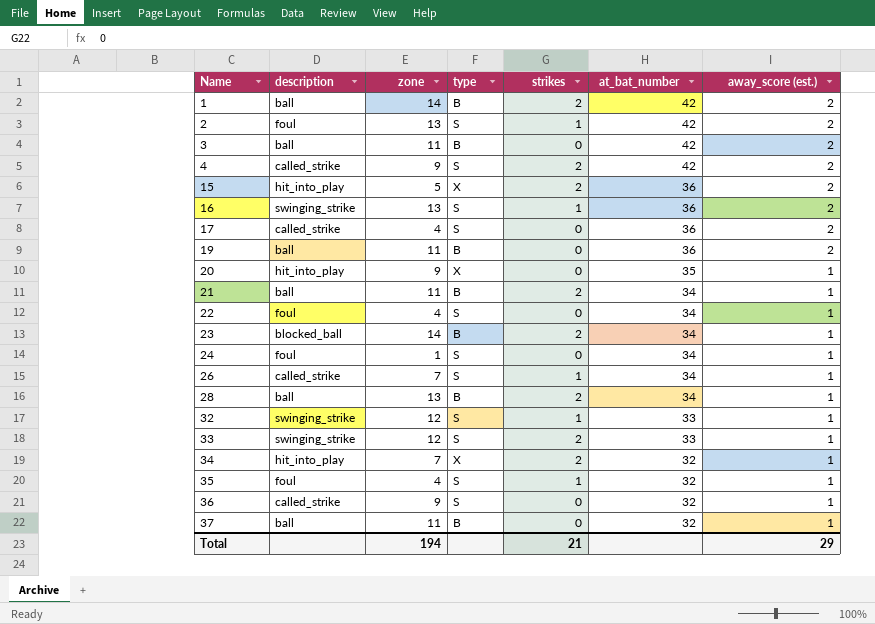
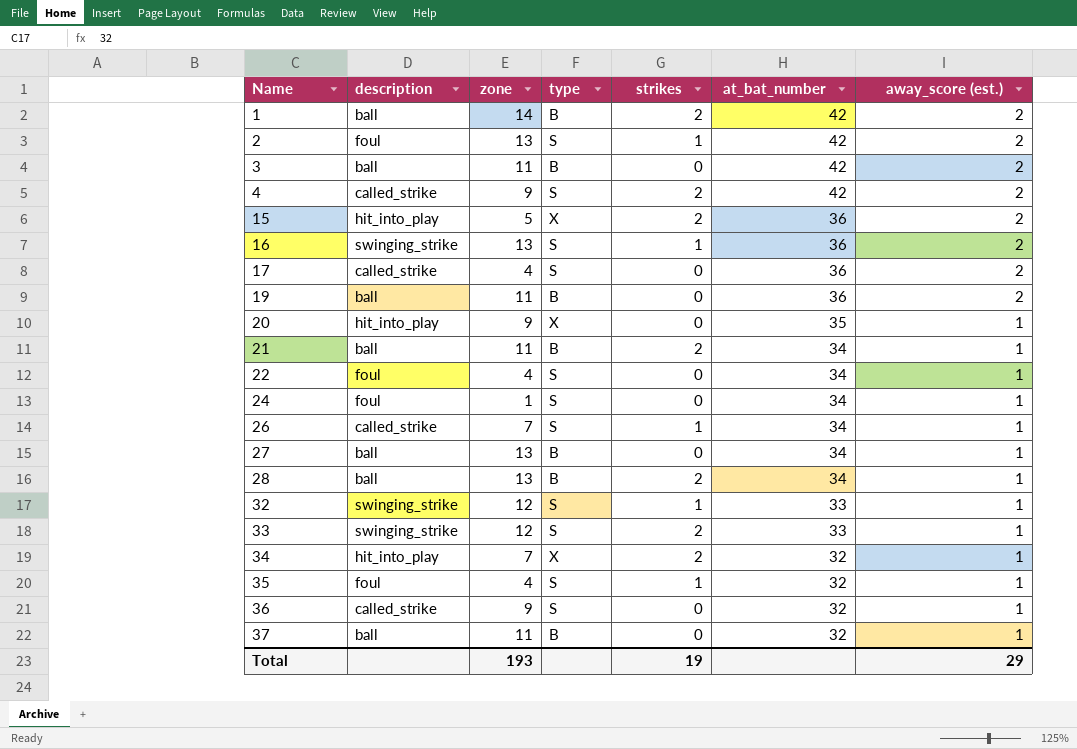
row 23: blocked_ball | 14 | B | 2 | 34 | 1 -> none
row 27: none -> ball | 13 | B | 0 | 34 | 1
Total | zone: 194 -> 193
Total | strikes: 21 -> 19

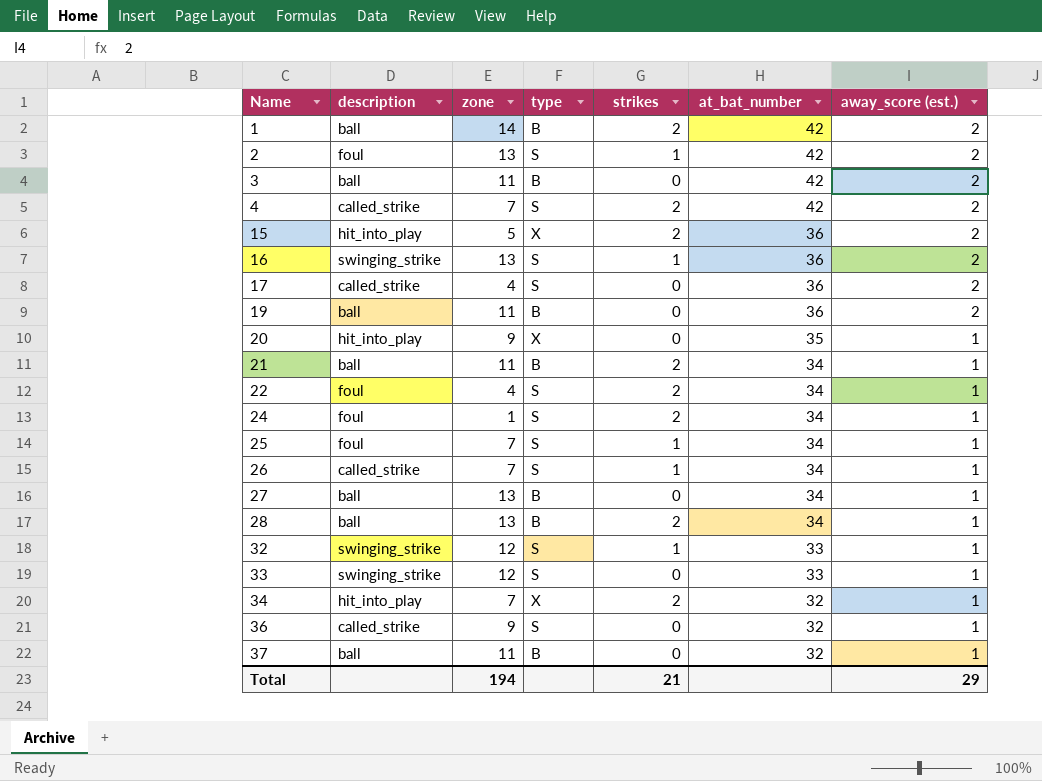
row 35: foul | 4 | S | 1 | 32 | 1 -> none
4 | zone: 9 -> 7
22 | strikes: 0 -> 2
24 | strikes: 0 -> 2
row 25: none -> foul | 7 | S | 1 | 34 | 1
33 | strikes: 2 -> 0
Total | zone: 193 -> 194
Total | strikes: 19 -> 21

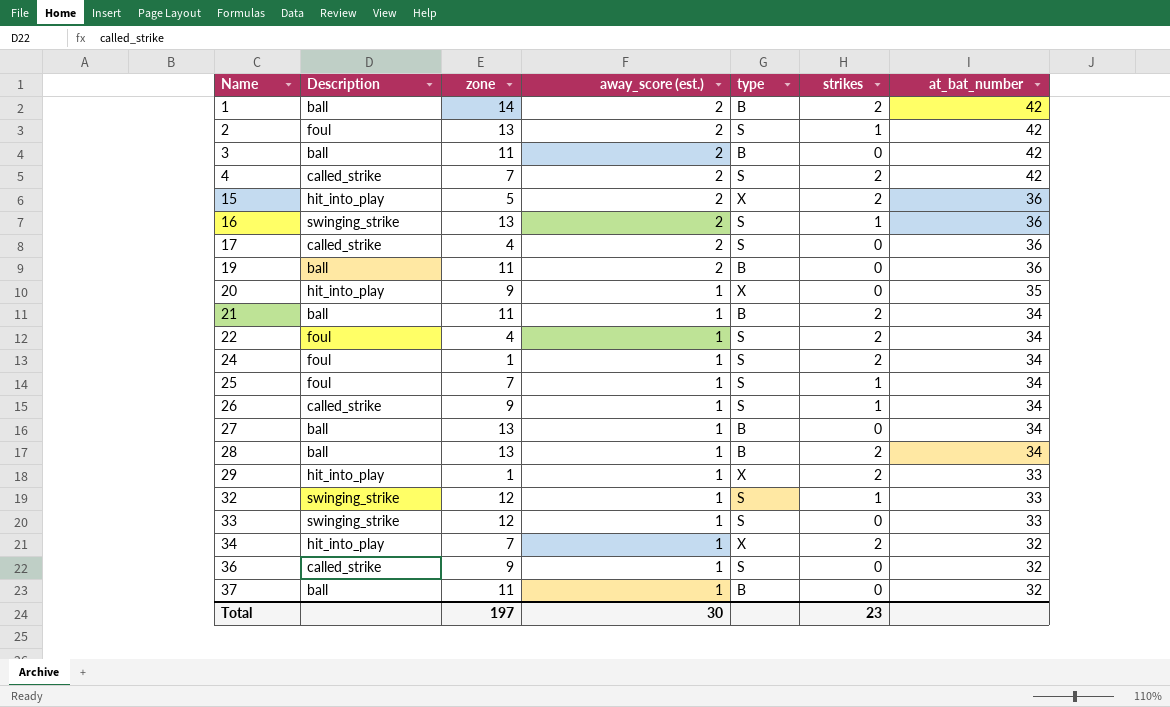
column name: description -> Description
column away_score (est.) | position: 7 -> 4
26 | zone: 7 -> 9
row 29: none -> hit_into_play | 1 | 1 | X | 2 | 33
Total | zone: 194 -> 197
Total | away_score (est.): 29 -> 30
Total | strikes: 21 -> 23

